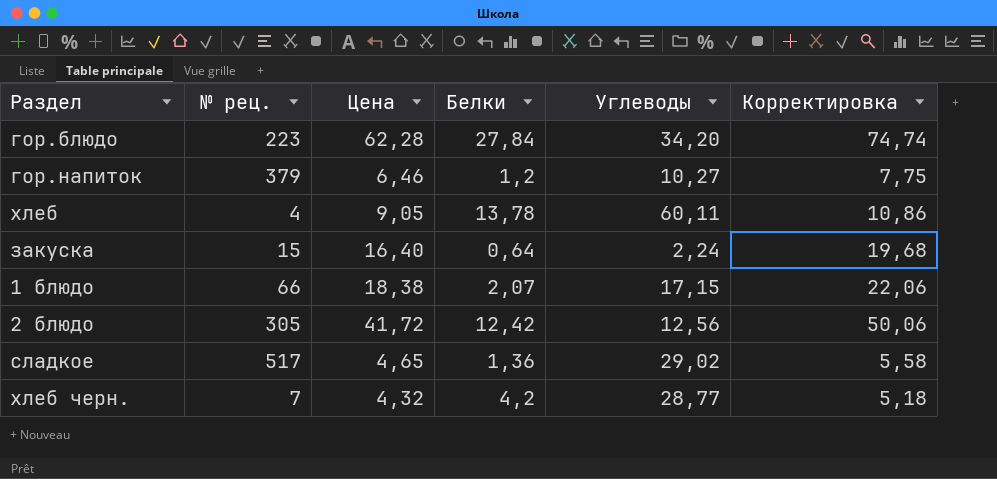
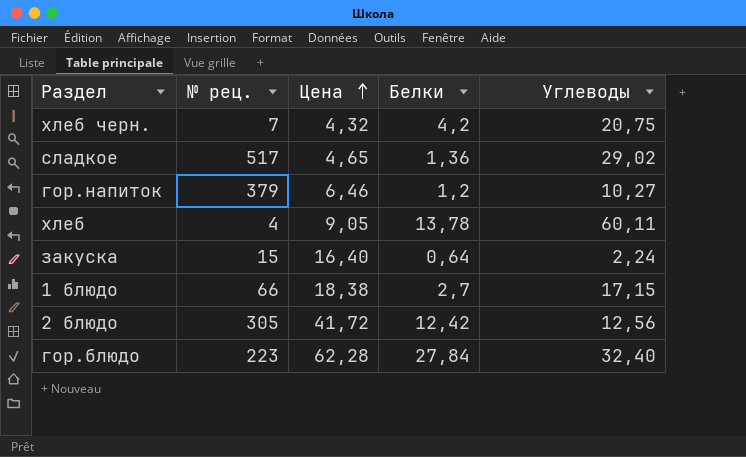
row order: none -> Цена ascending
column Корректировка | formula: [Цена] * 1,2 -> none
хлеб черн. | Углеводы: 28,77 -> 20,75
1 блюдо | Белки: 2,07 -> 2,7
гор.блюдо | Углеводы: 34,20 -> 32,40

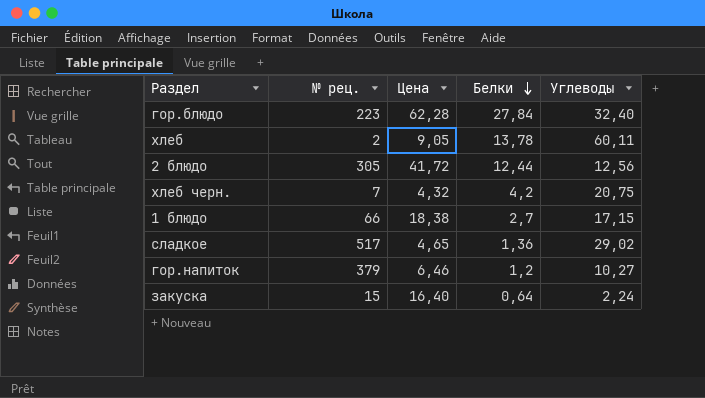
row order: Цена ascending -> Белки descending
хлеб | № рец.: 4 -> 2
2 блюдо | Белки: 12,42 -> 12,44

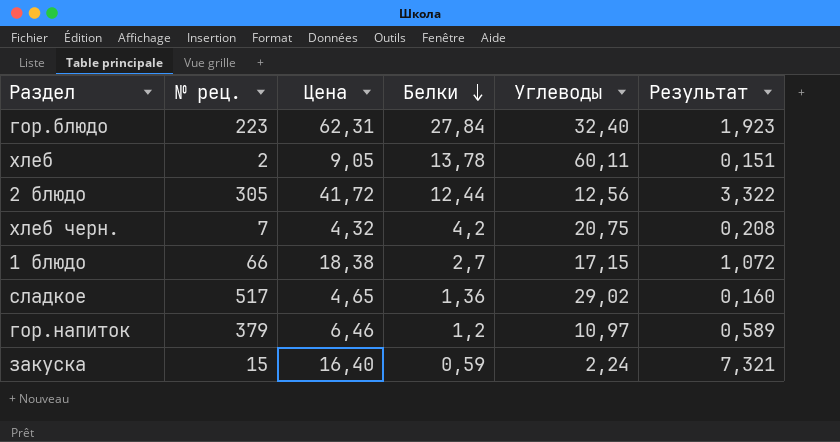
column Результат | formula: none -> [Цена] / [Углеводы]
гор.блюдо | Цена: 62,28 -> 62,31
гор.напиток | Углеводы: 10,27 -> 10,97
закуска | Белки: 0,64 -> 0,59

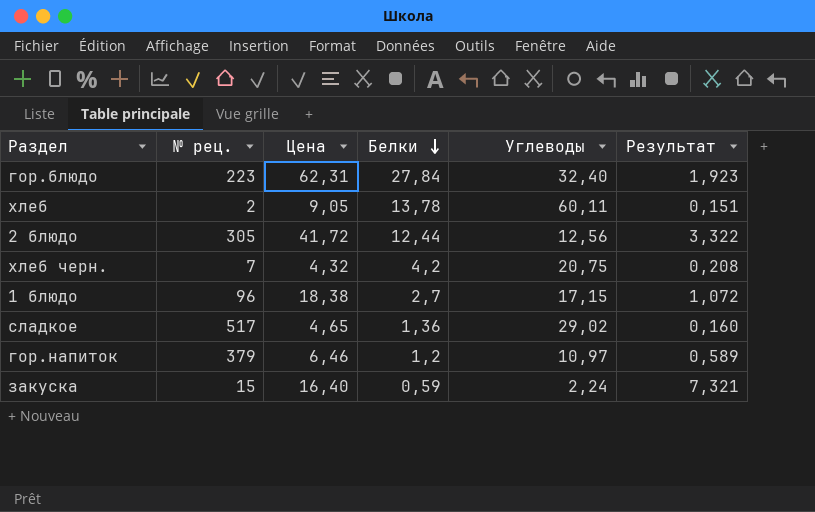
1 блюдо | № рец.: 66 -> 96

